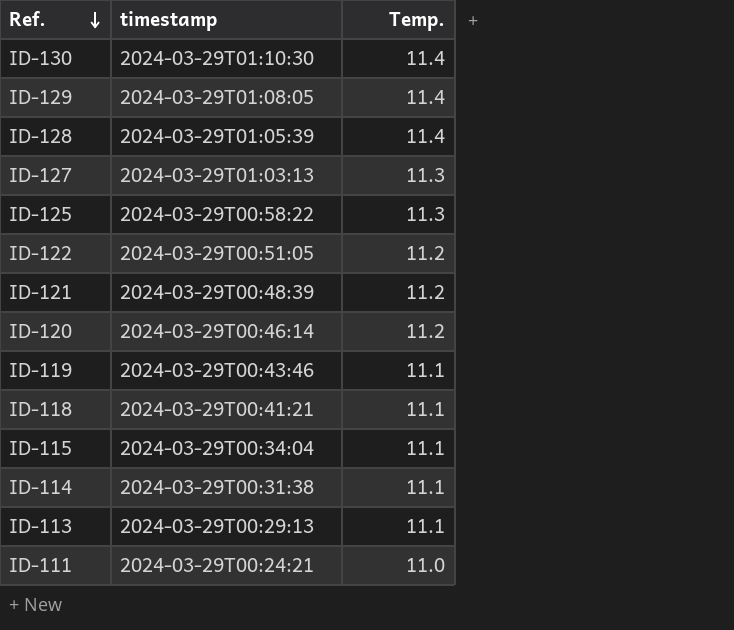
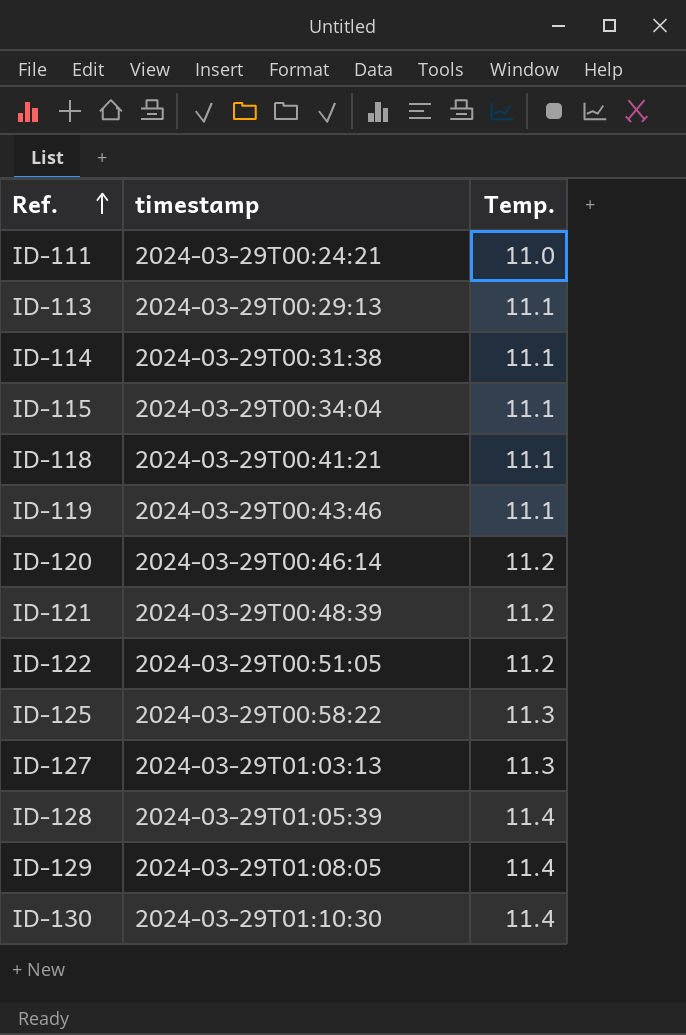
row order: Ref. descending -> Ref. ascending

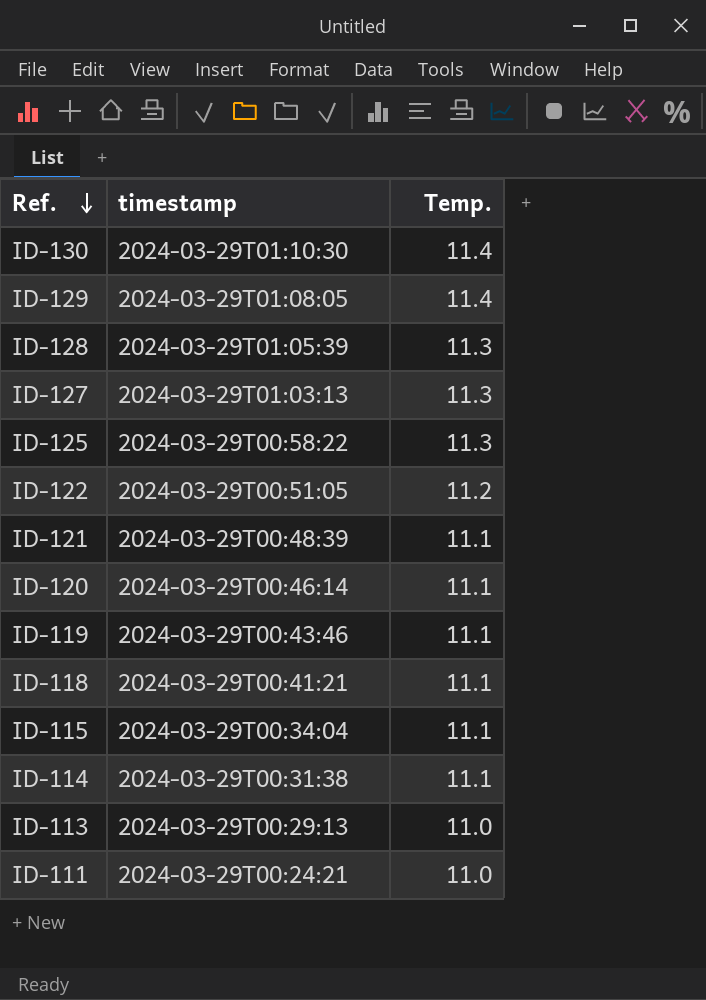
row order: Ref. ascending -> Ref. descending
ID-128 | Temp.: 11.4 -> 11.3
ID-121 | Temp.: 11.2 -> 11.1
ID-120 | Temp.: 11.2 -> 11.1
ID-113 | Temp.: 11.1 -> 11.0

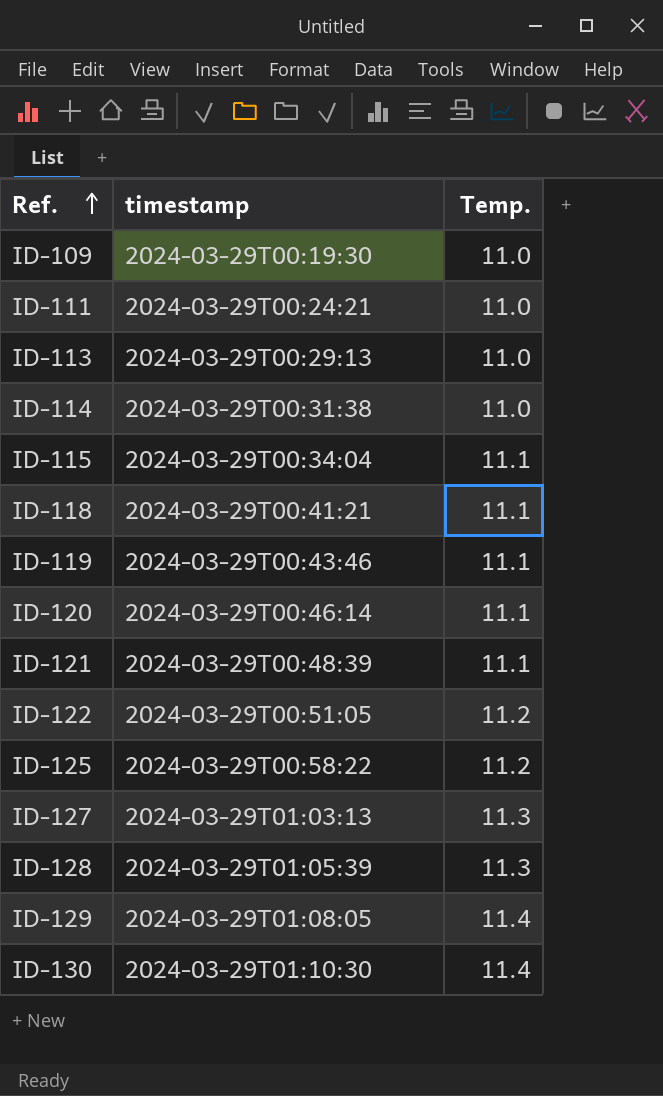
row order: Ref. descending -> Ref. ascending
row ID-109: none -> 2024-03-29T00:19:30 | 11.0
ID-114 | Temp.: 11.1 -> 11.0
ID-125 | Temp.: 11.3 -> 11.2

